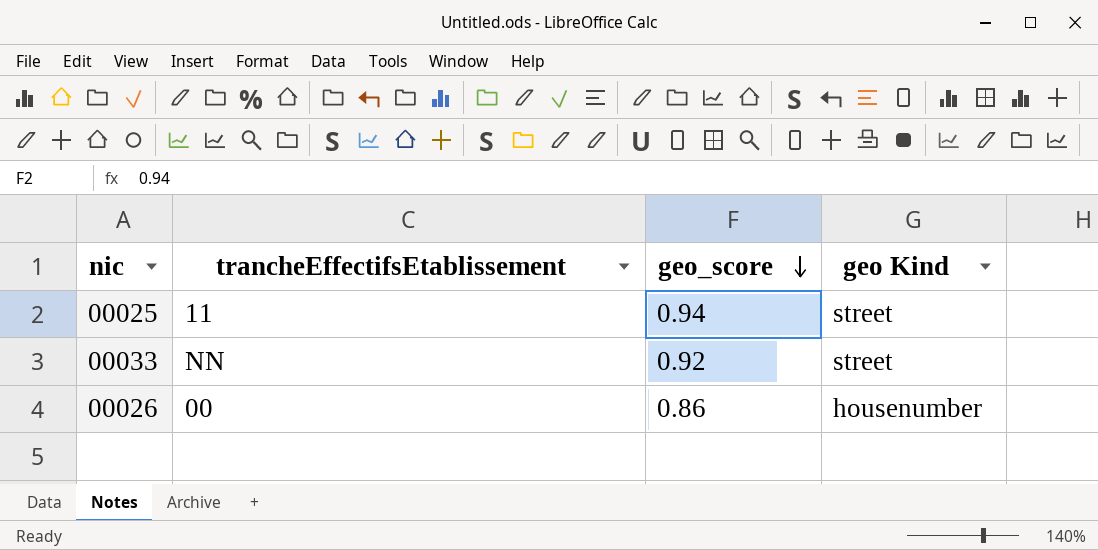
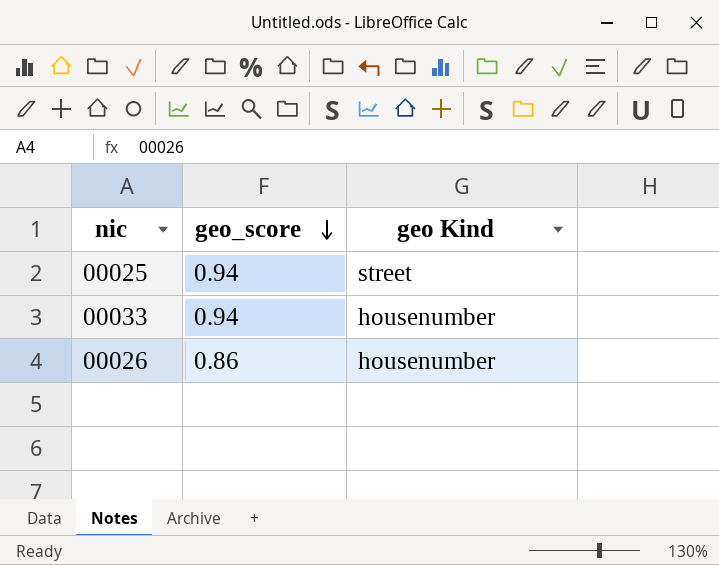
column trancheEffectifsEtablissement | position: 2 -> none
00033 | geo_score: 0.92 -> 0.94
00033 | geo Kind: street -> housenumber

